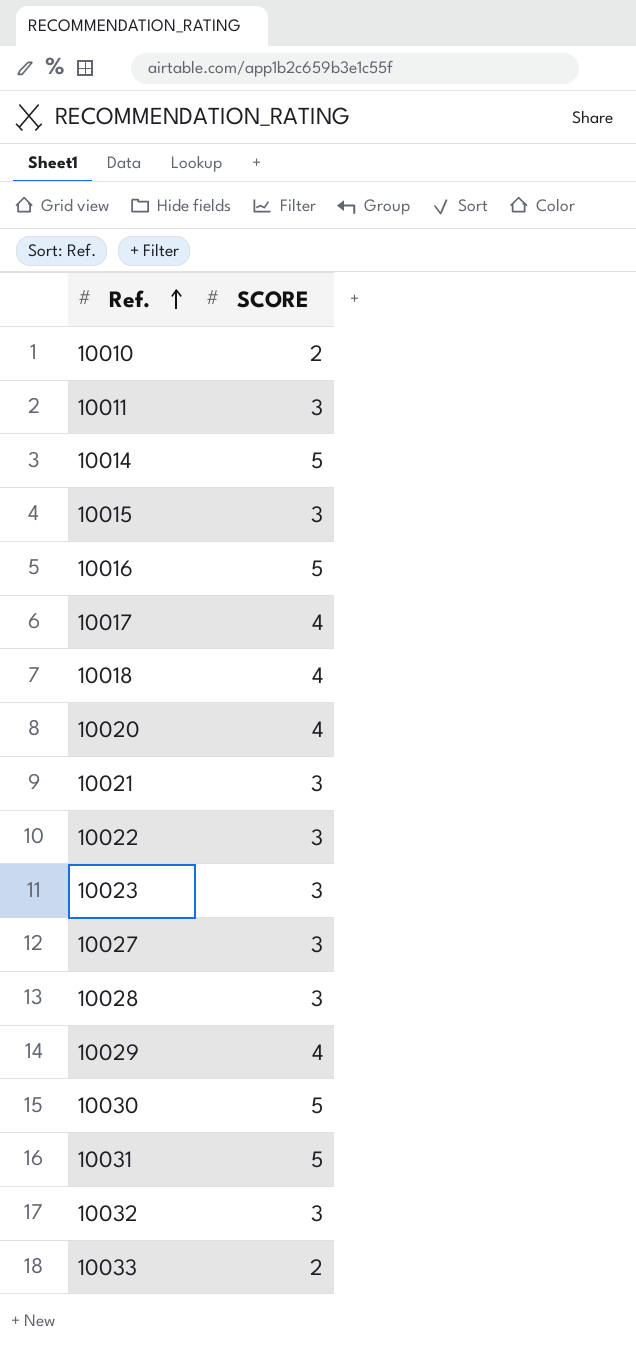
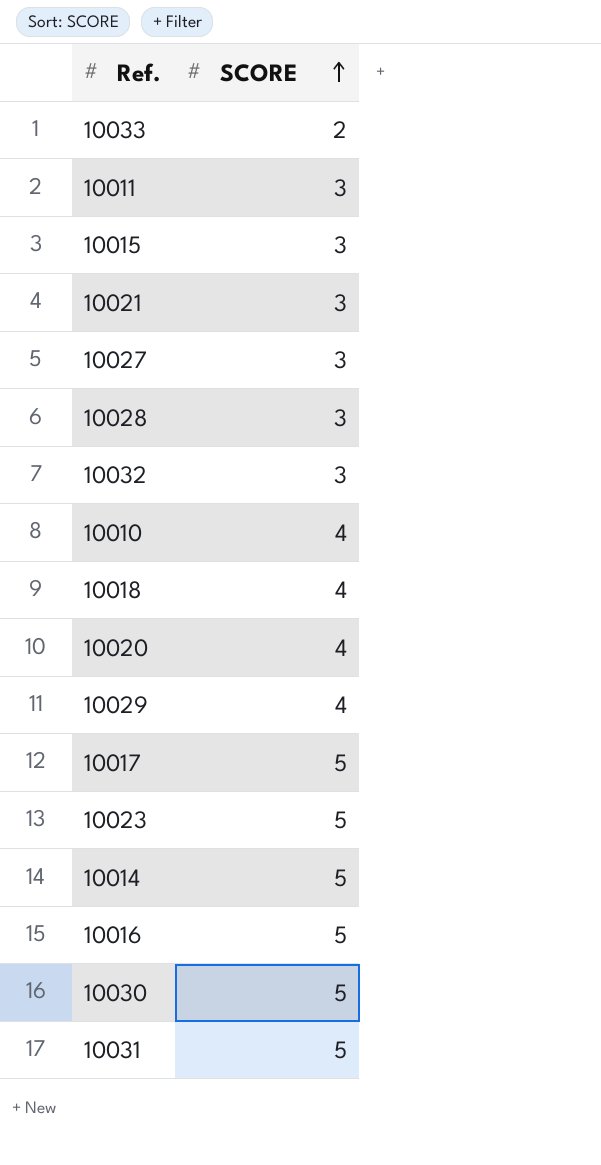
row order: Ref. ascending -> SCORE ascending
row 10022: 3 -> none
10010 | SCORE: 2 -> 4
10017 | SCORE: 4 -> 5
10023 | SCORE: 3 -> 5

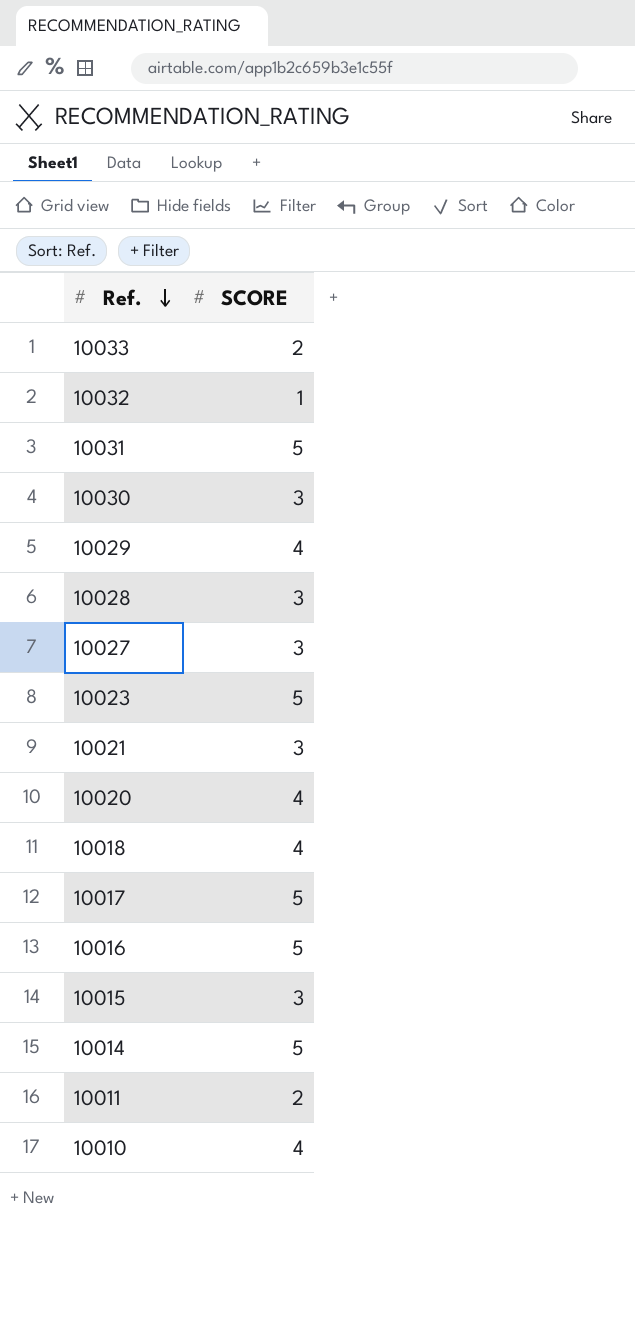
row order: SCORE ascending -> Ref. descending
10032 | SCORE: 3 -> 1
10030 | SCORE: 5 -> 3
10011 | SCORE: 3 -> 2

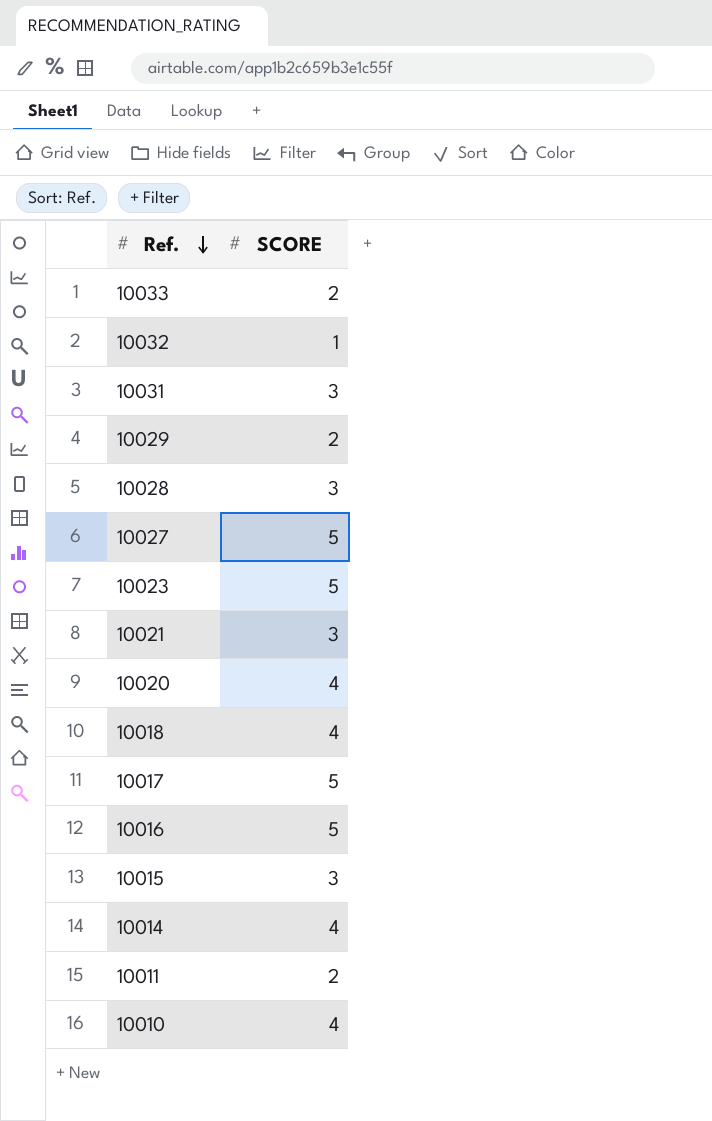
row 10030: 3 -> none
10031 | SCORE: 5 -> 3
10029 | SCORE: 4 -> 2
10027 | SCORE: 3 -> 5
10014 | SCORE: 5 -> 4

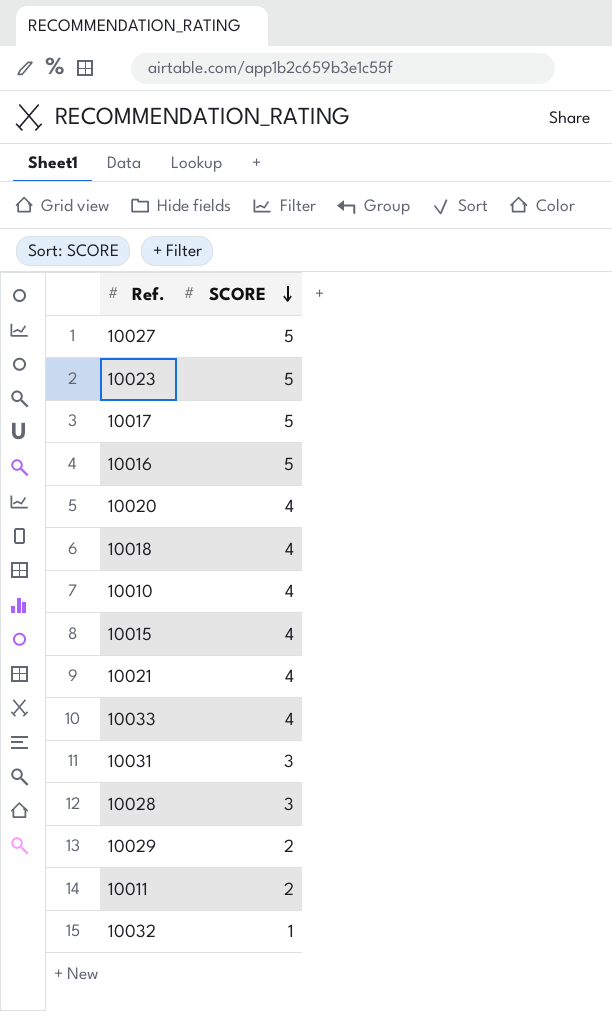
row order: Ref. descending -> SCORE descending
row 10014: 4 -> none
10015 | SCORE: 3 -> 4
10021 | SCORE: 3 -> 4
10033 | SCORE: 2 -> 4

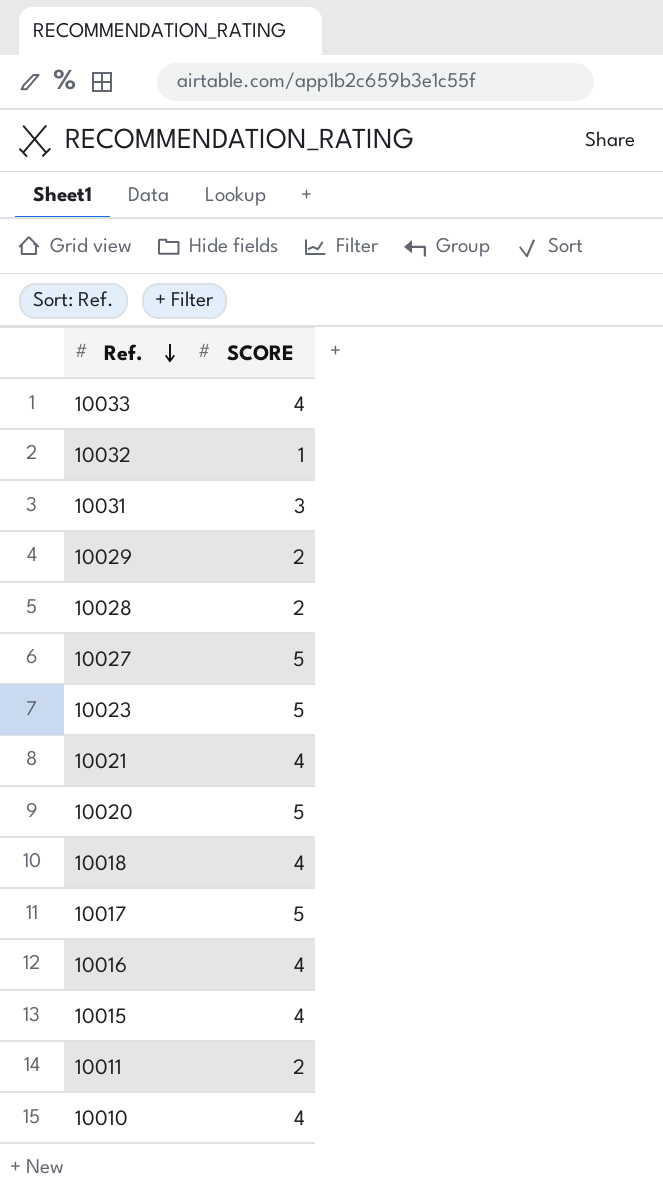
row order: SCORE descending -> Ref. descending
10028 | SCORE: 3 -> 2
10020 | SCORE: 4 -> 5
10016 | SCORE: 5 -> 4

